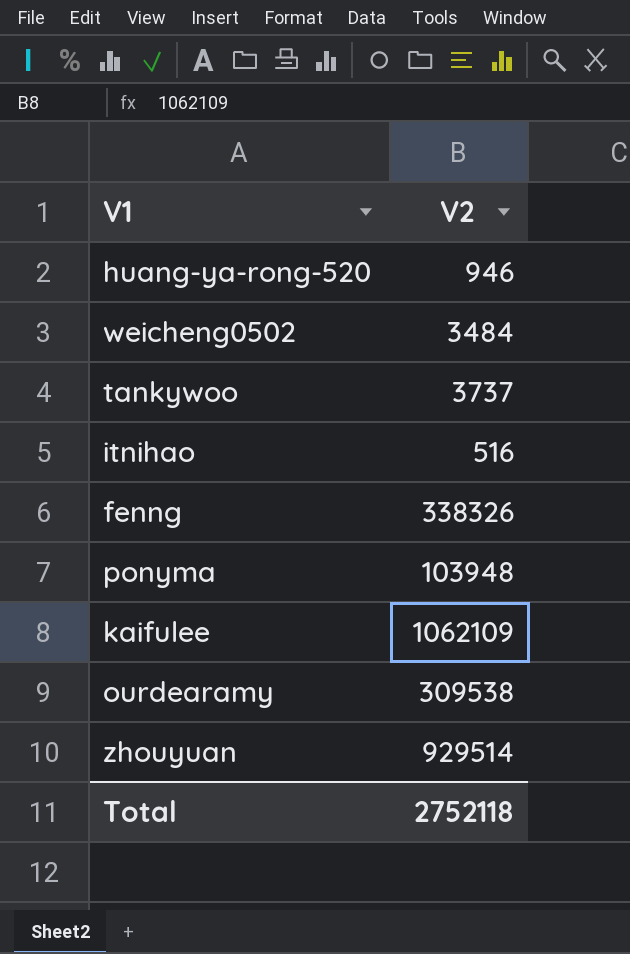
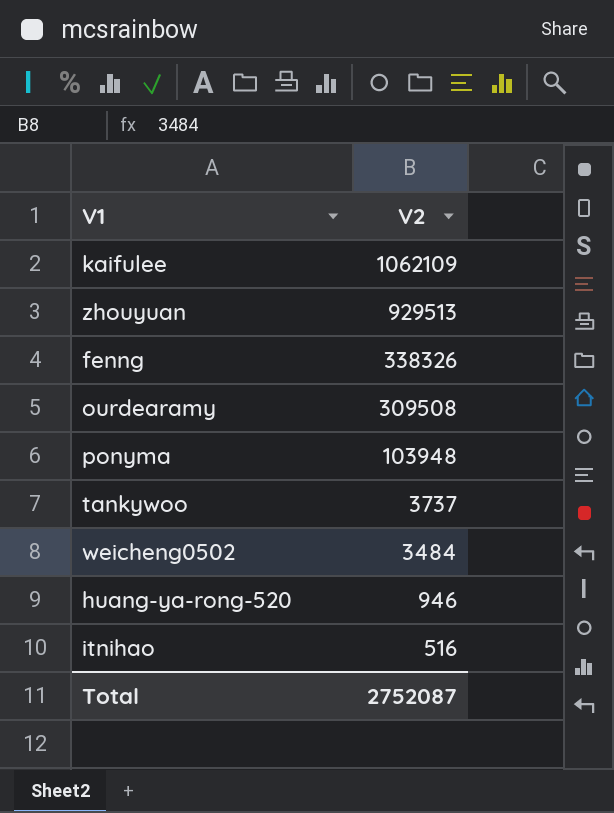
row order: none -> V2 descending
zhouyuan | V2: 929514 -> 929513
ourdearamy | V2: 309538 -> 309508
Total | V2: 2752118 -> 2752087

